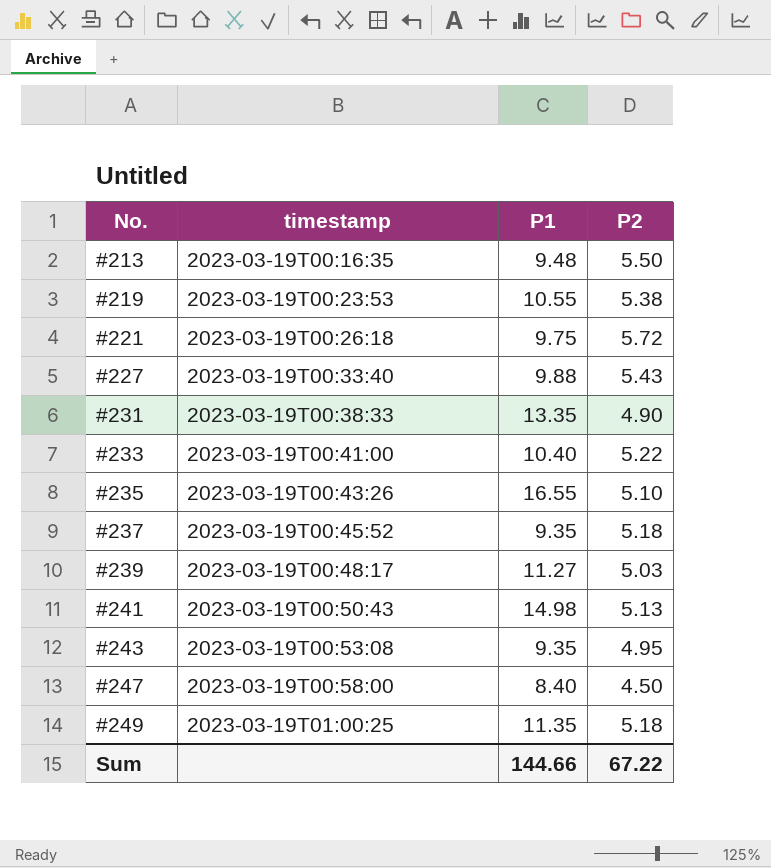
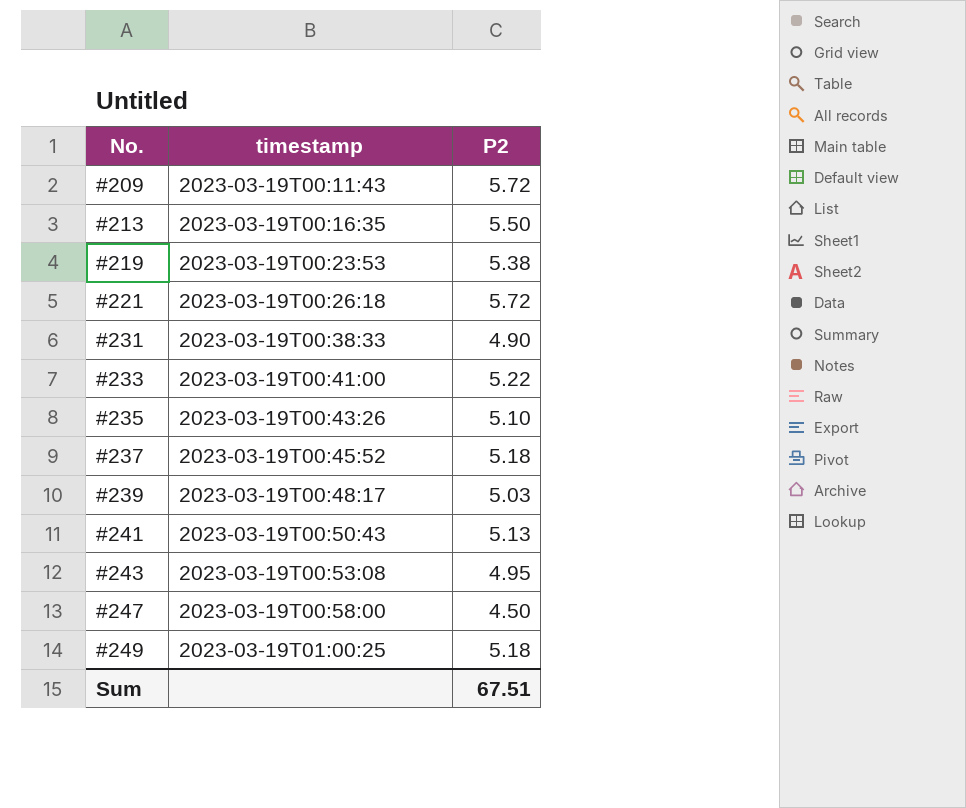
column P1 | position: 3 -> none
row #227: 2023-03-19T00:33:40 | 9.88 | 5.43 -> none
row #209: none -> 2023-03-19T00:11:43 | 5.72
Sum | P2: 67.22 -> 67.51

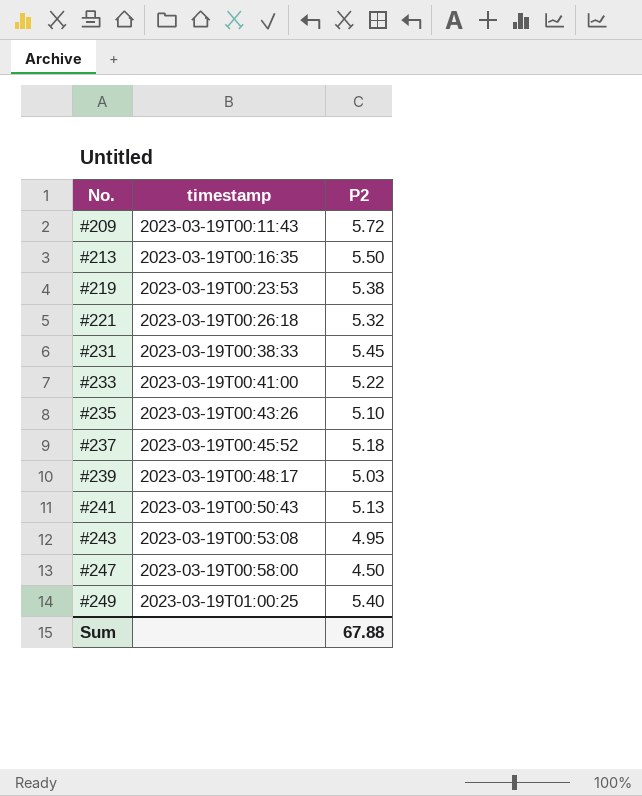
#221 | P2: 5.72 -> 5.32
#231 | P2: 4.90 -> 5.45
#249 | P2: 5.18 -> 5.40
Sum | P2: 67.51 -> 67.88

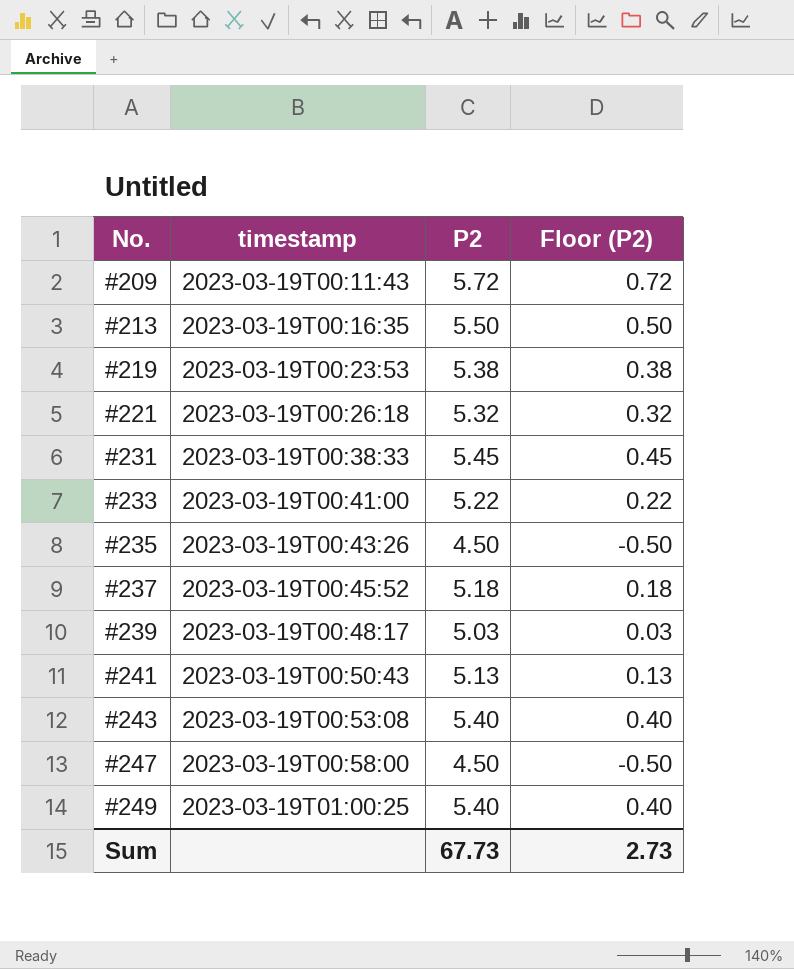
column Floor (P2) | formula: none -> [P2] - 5
#235 | P2: 5.10 -> 4.50
#243 | P2: 4.95 -> 5.40
Sum | P2: 67.88 -> 67.73

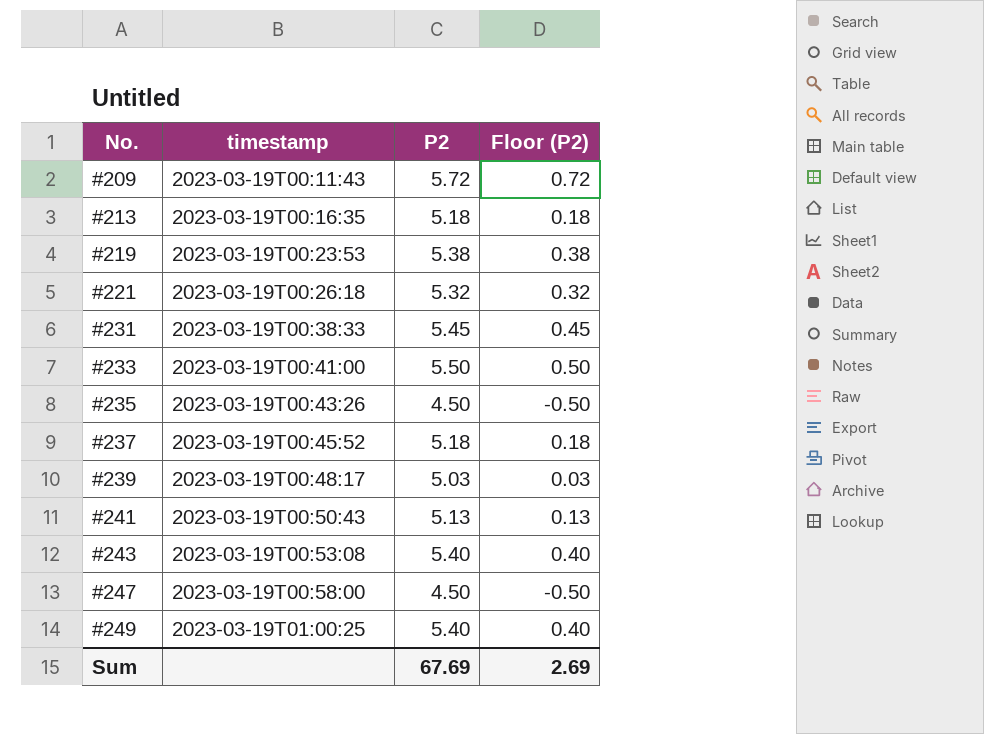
#213 | P2: 5.50 -> 5.18
#213 | Floor (P2): 0.50 -> 0.18
#233 | P2: 5.22 -> 5.50
#233 | Floor (P2): 0.22 -> 0.50
Sum | P2: 67.73 -> 67.69
Sum | Floor (P2): 2.73 -> 2.69

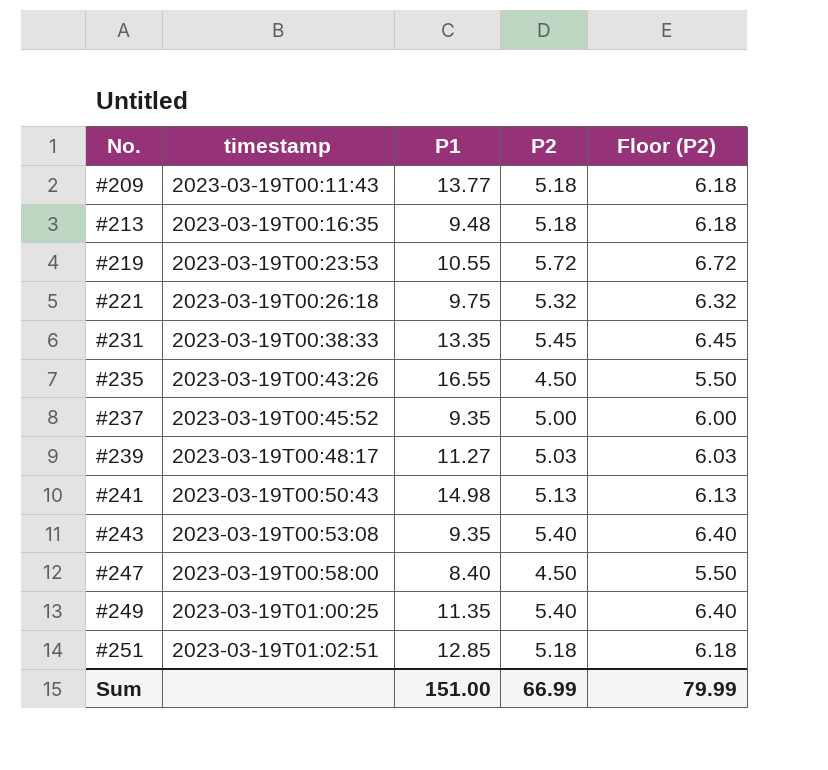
column P1 | position: none -> 3
column Floor (P2) | formula: [P2] - 5 -> [P2] + 1
row #233: 2023-03-19T00:41:00 | 5.50 | 0.50 -> none
#209 | P2: 5.72 -> 5.18
#219 | P2: 5.38 -> 5.72
#237 | P2: 5.18 -> 5.00
row #251: none -> 2023-03-19T01:02:51 | 12.85 | 5.18 | 6.18
Sum | P2: 67.69 -> 66.99
Sum | Floor (P2): 2.69 -> 79.99

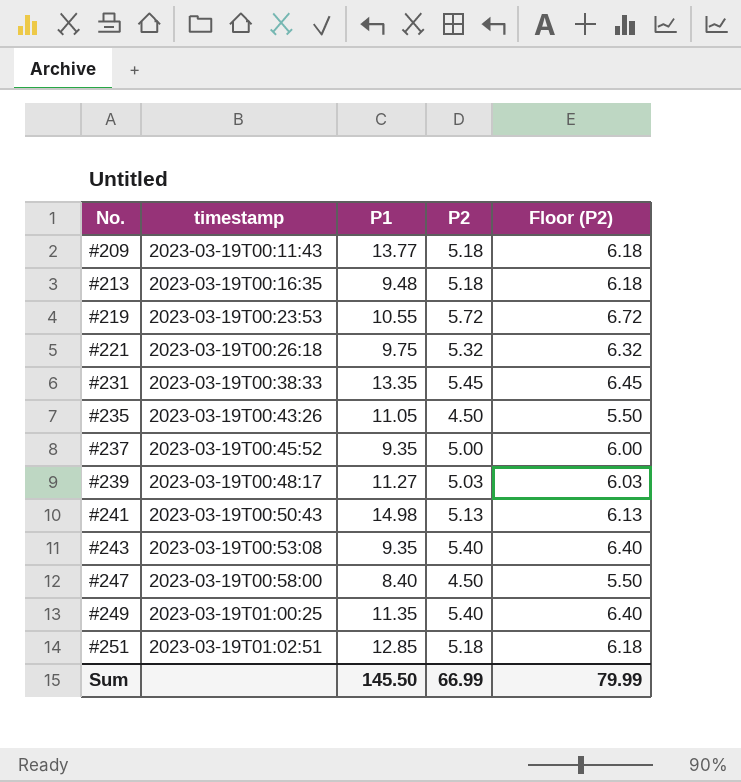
#235 | P1: 16.55 -> 11.05
Sum | P1: 151.00 -> 145.50

